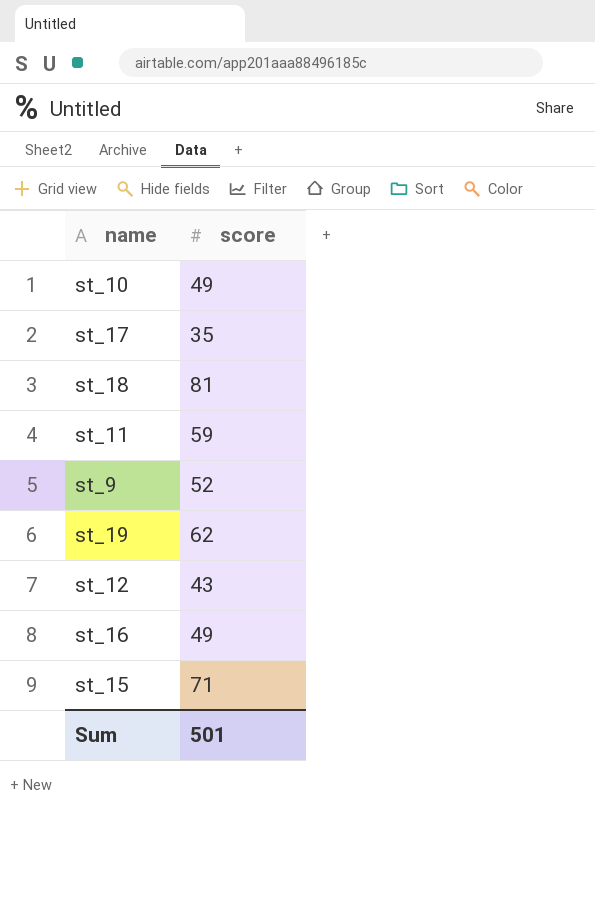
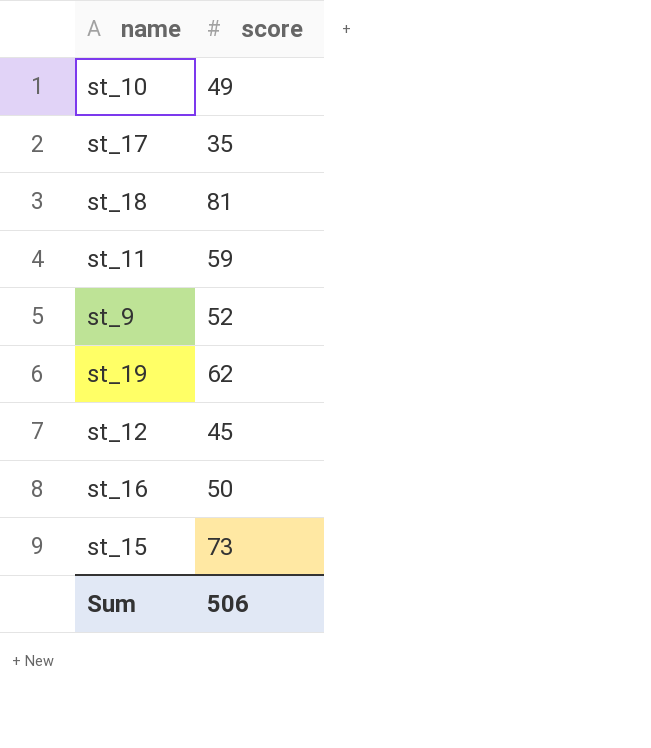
st_12 | score: 43 -> 45
st_16 | score: 49 -> 50
st_15 | score: 71 -> 73
Sum | score: 501 -> 506

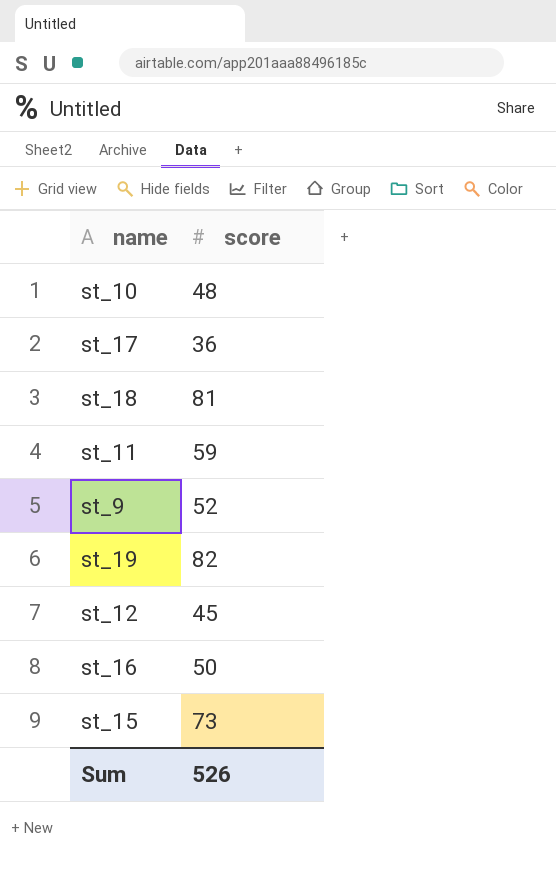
st_10 | score: 49 -> 48
st_17 | score: 35 -> 36
st_19 | score: 62 -> 82
Sum | score: 506 -> 526

